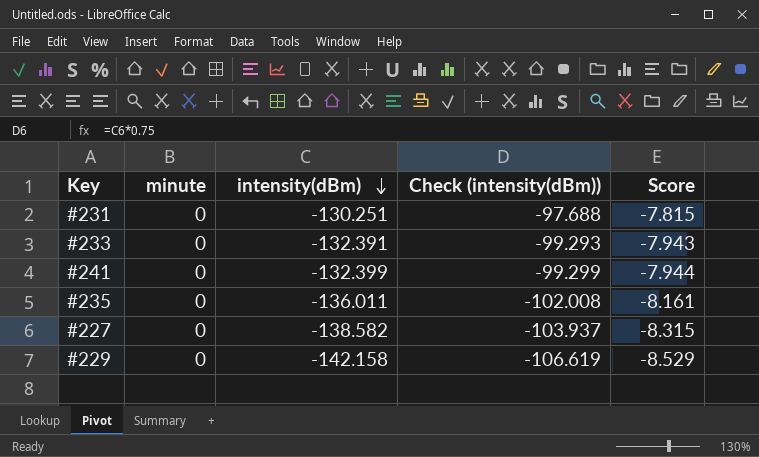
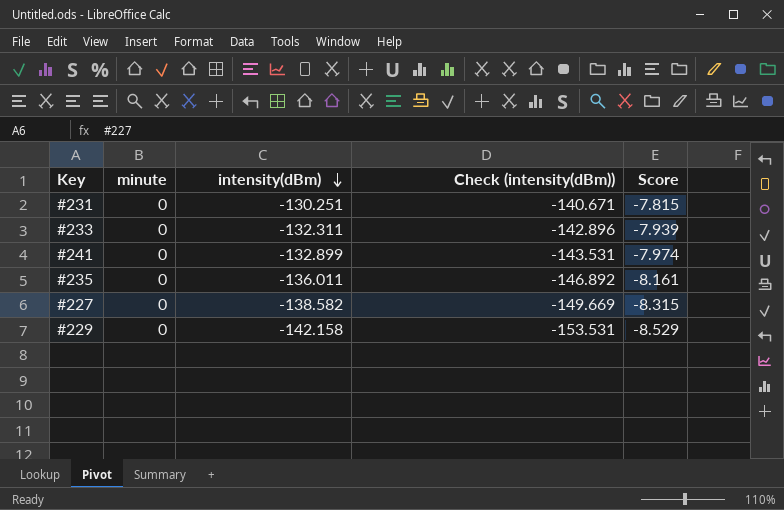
column Check (intensity(dBm)) | formula: [intensity(dBm)] * 0.75 -> [intensity(dBm)] * 1.08
#233 | intensity(dBm): -132.391 -> -132.311
#233 | Score: -7.943 -> -7.939
#241 | intensity(dBm): -132.399 -> -132.899
#241 | Score: -7.944 -> -7.974

